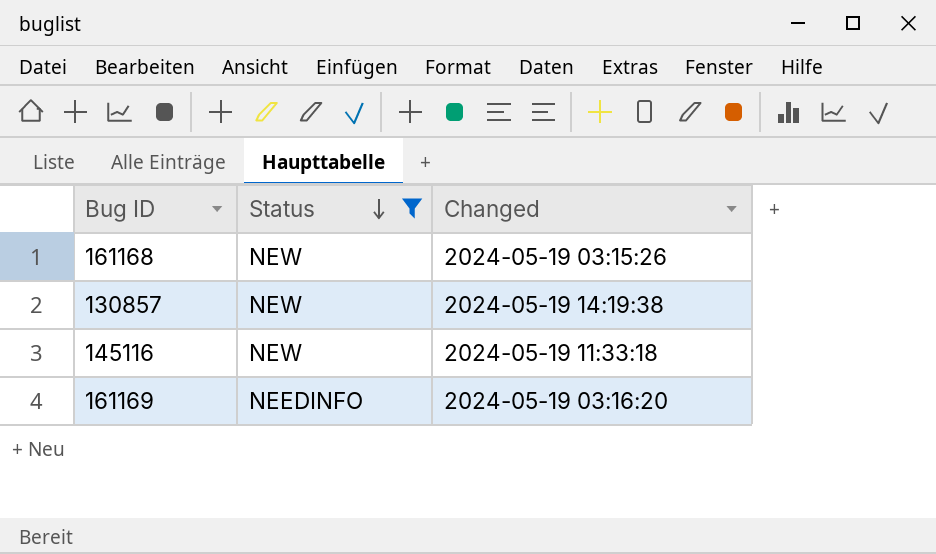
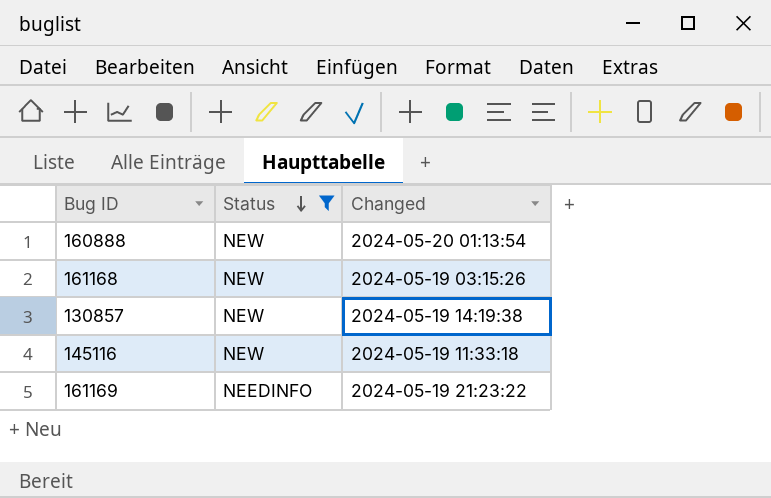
row 160888: none -> NEW | 2024-05-20 01:13:54
161169 | Changed: 2024-05-19 03:16:20 -> 2024-05-19 21:23:22

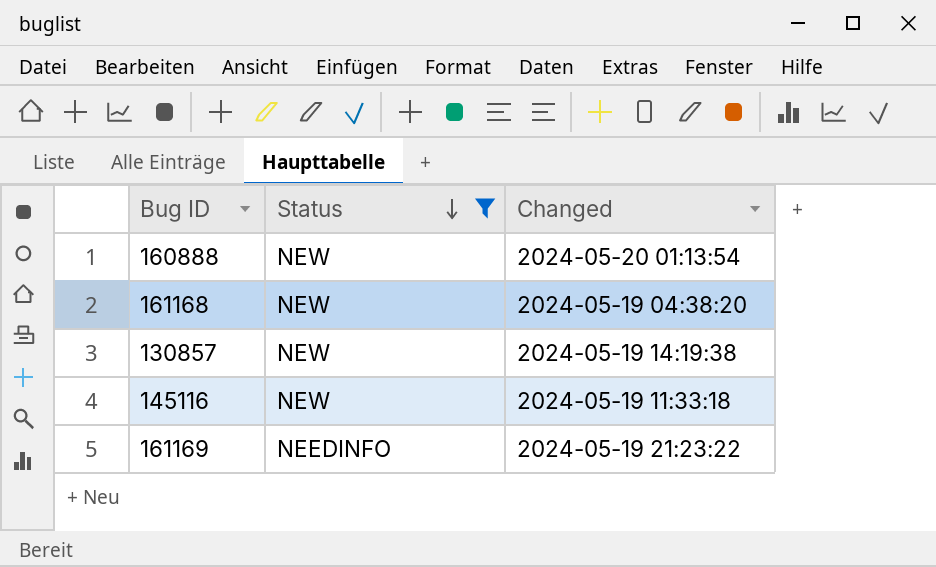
161168 | Changed: 2024-05-19 03:15:26 -> 2024-05-19 04:38:20

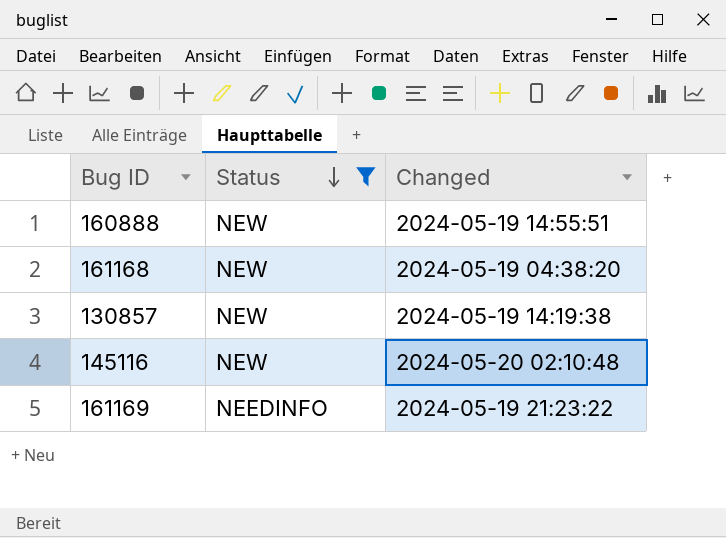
160888 | Changed: 2024-05-20 01:13:54 -> 2024-05-19 14:55:51
145116 | Changed: 2024-05-19 11:33:18 -> 2024-05-20 02:10:48

